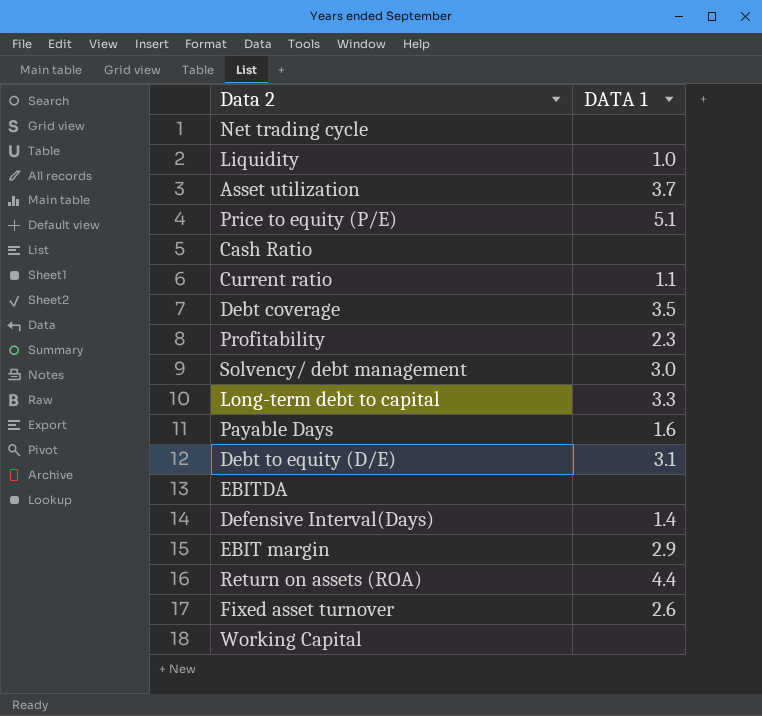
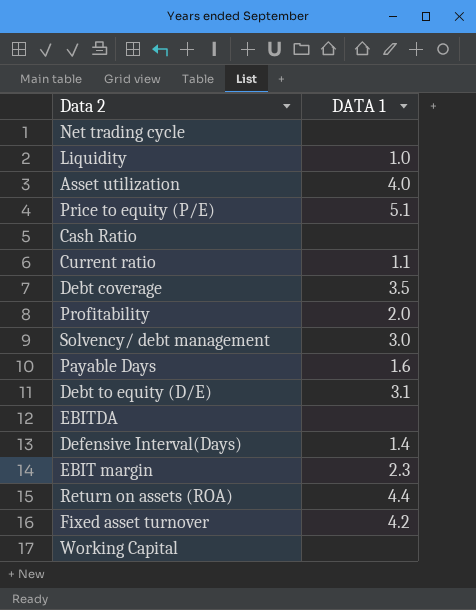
row Long-term debt to capital: 3.3 -> none
Asset utilization | DATA 1: 3.7 -> 4.0
Profitability | DATA 1: 2.3 -> 2.0
EBIT margin | DATA 1: 2.9 -> 2.3
Fixed asset turnover | DATA 1: 2.6 -> 4.2

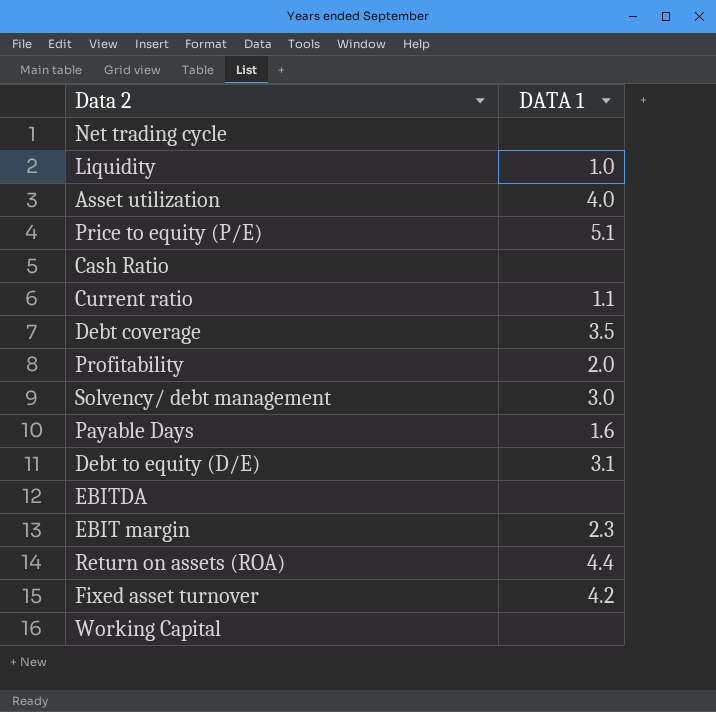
row Defensive Interval(Days): 1.4 -> none

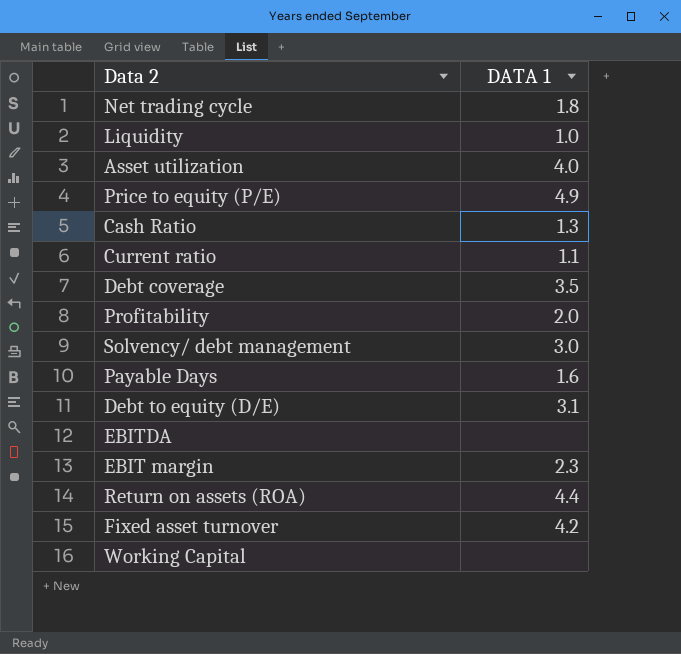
Net trading cycle | DATA 1: none -> 1.8
Price to equity (P/E) | DATA 1: 5.1 -> 4.9
Cash Ratio | DATA 1: none -> 1.3

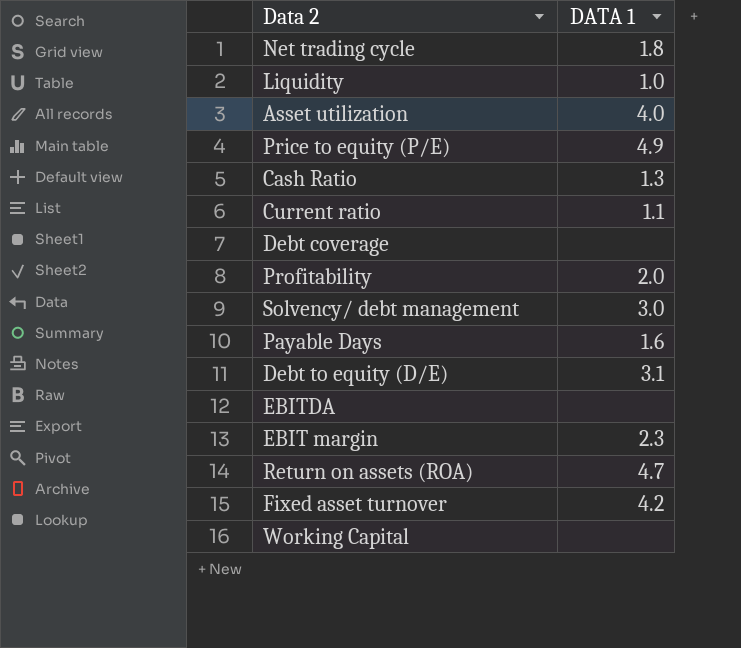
Debt coverage | DATA 1: 3.5 -> none
Return on assets (ROA) | DATA 1: 4.4 -> 4.7

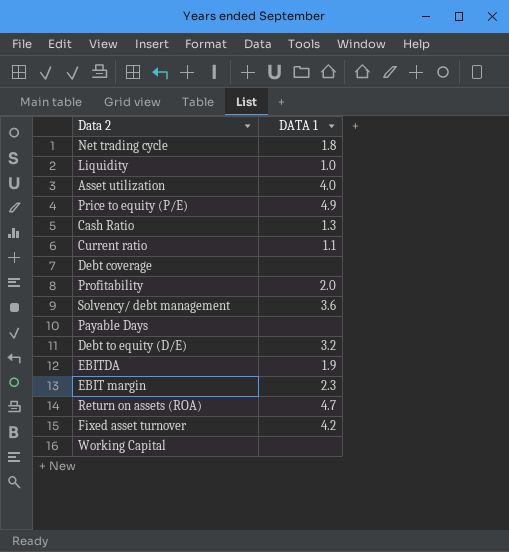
Solvency/ debt management | DATA 1: 3.0 -> 3.6
Payable Days | DATA 1: 1.6 -> none
Debt to equity (D/E) | DATA 1: 3.1 -> 3.2
EBITDA | DATA 1: none -> 1.9

